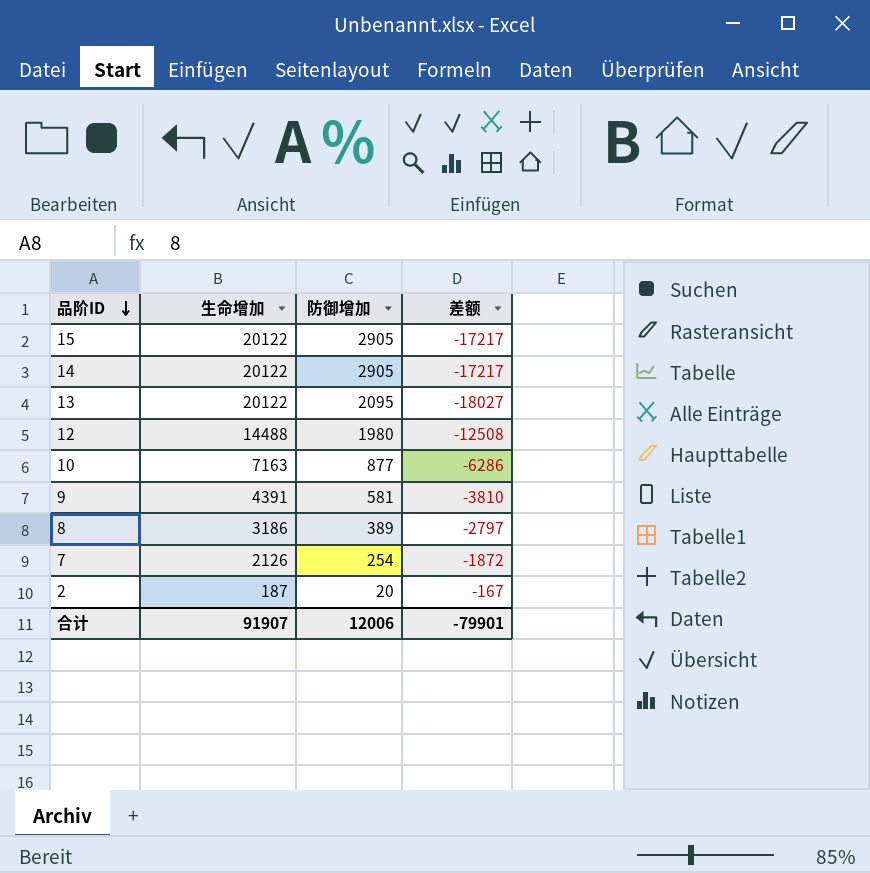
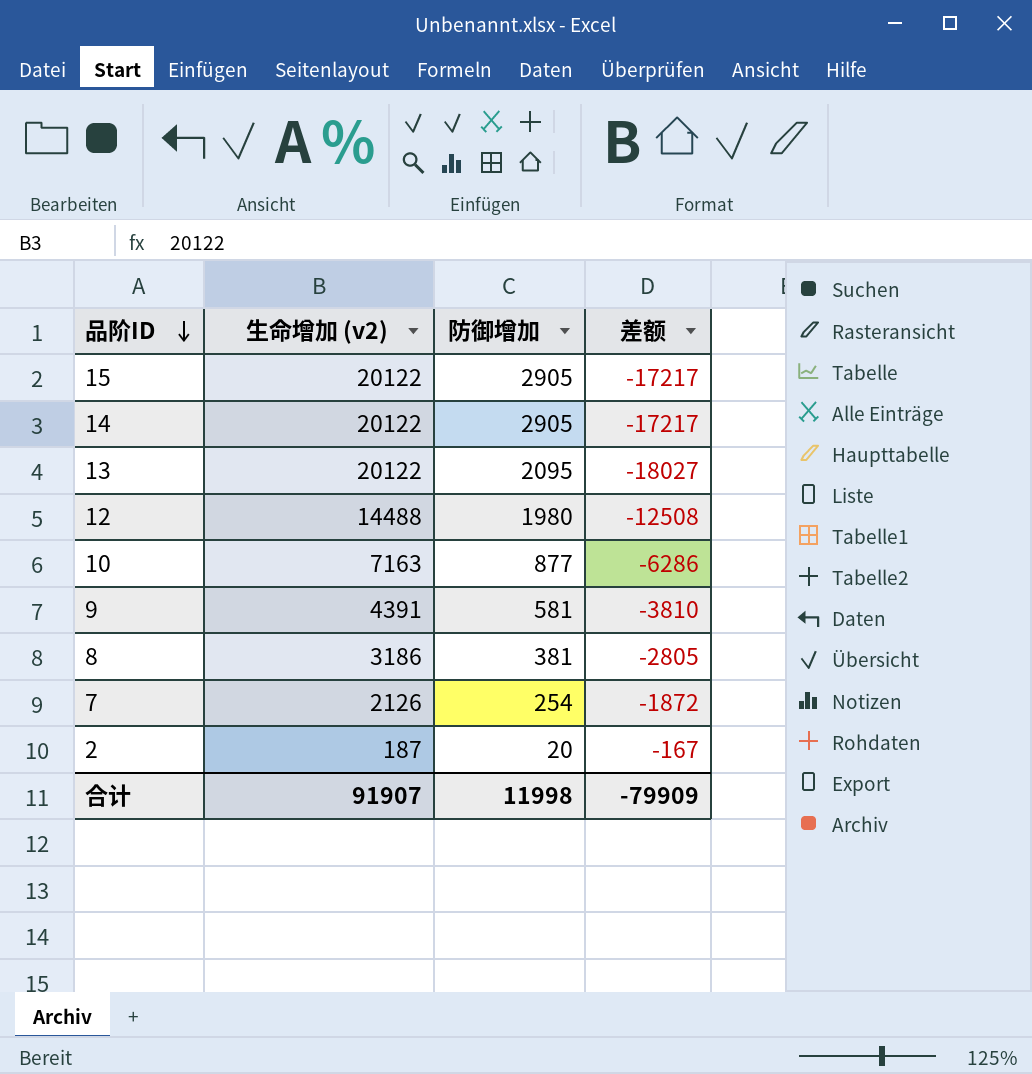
column name: 生命增加 -> 生命增加 (v2)
8 | 防御增加: 389 -> 381
8 | 差额: -2797 -> -2805
合计 | 防御增加: 12006 -> 11998
合计 | 差额: -79901 -> -79909

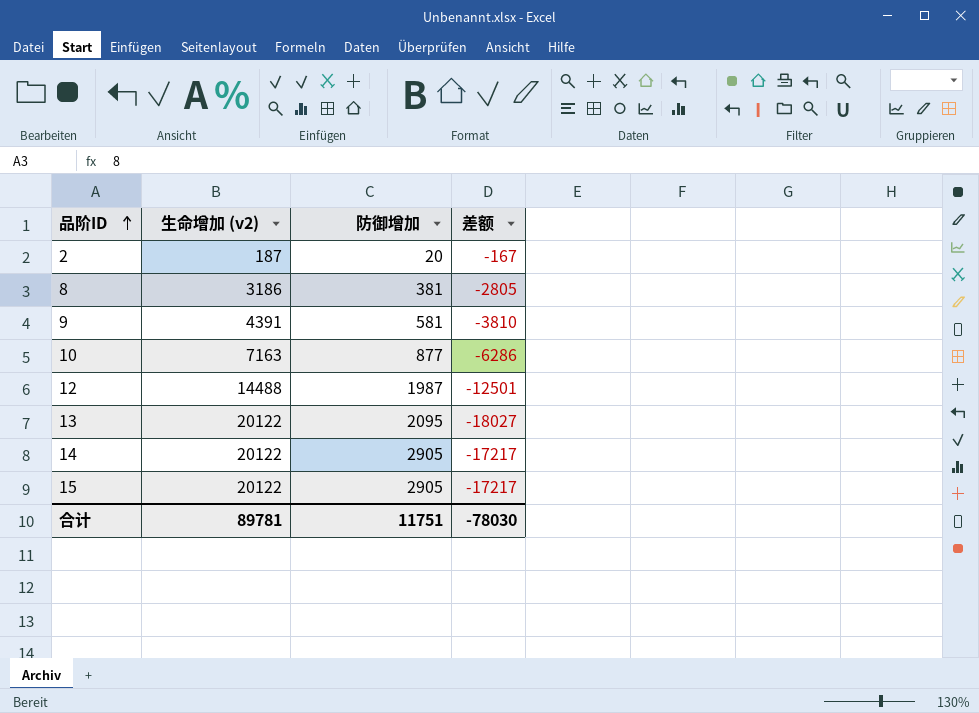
row order: 品阶ID descending -> 品阶ID ascending
row 7: 2126 | 254 | -1872 -> none
12 | 防御增加: 1980 -> 1987
12 | 差额: -12508 -> -12501
合计 | 生命增加 (v2): 91907 -> 89781
合计 | 防御增加: 11998 -> 11751
合计 | 差额: -79909 -> -78030

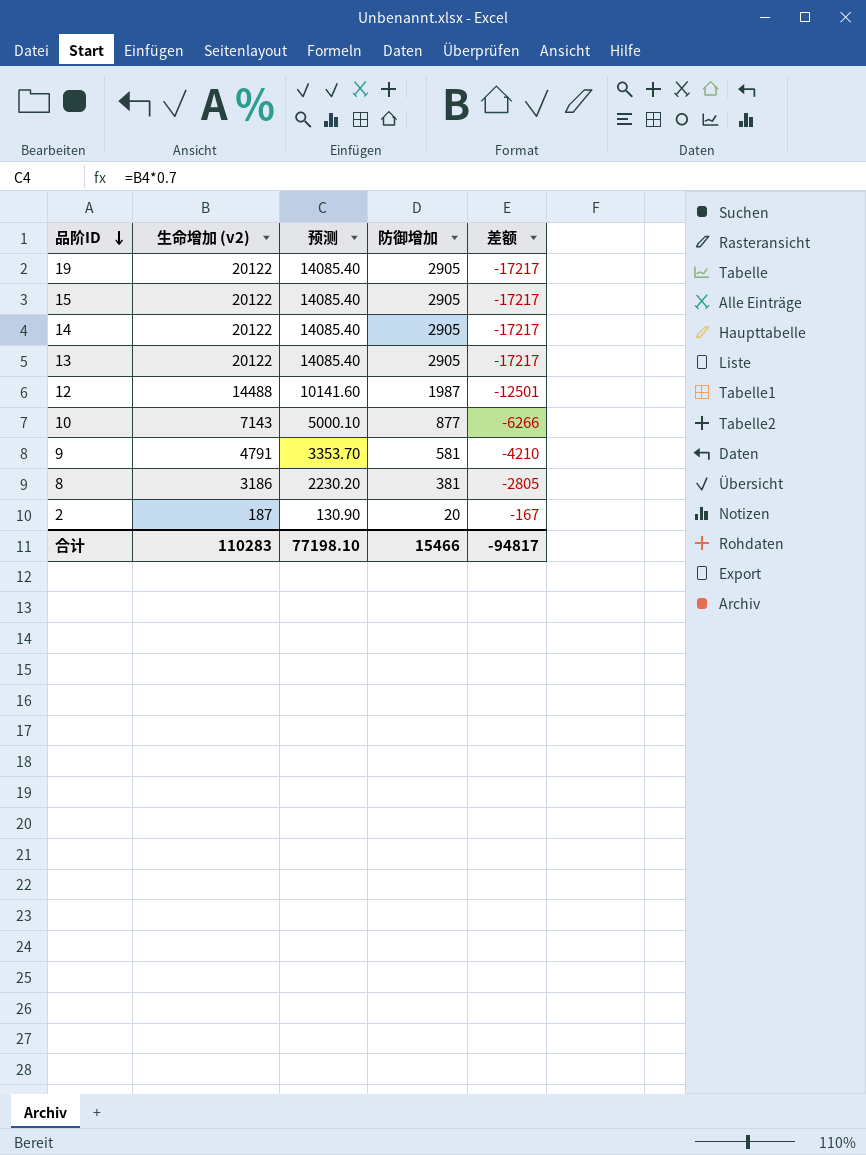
row order: 品阶ID ascending -> 品阶ID descending
column 预测 | formula: none -> [生命增加 (v2)] * 0.7
row 19: none -> 20122 | 14085.40 | 2905 | -17217
13 | 防御增加: 2095 -> 2905
13 | 差额: -18027 -> -17217
10 | 生命增加 (v2): 7163 -> 7143
10 | 差额: -6286 -> -6266
9 | 生命增加 (v2): 4391 -> 4791
9 | 差额: -3810 -> -4210
合计 | 生命增加 (v2): 89781 -> 110283
合计 | 防御增加: 11751 -> 15466
合计 | 差额: -78030 -> -94817

